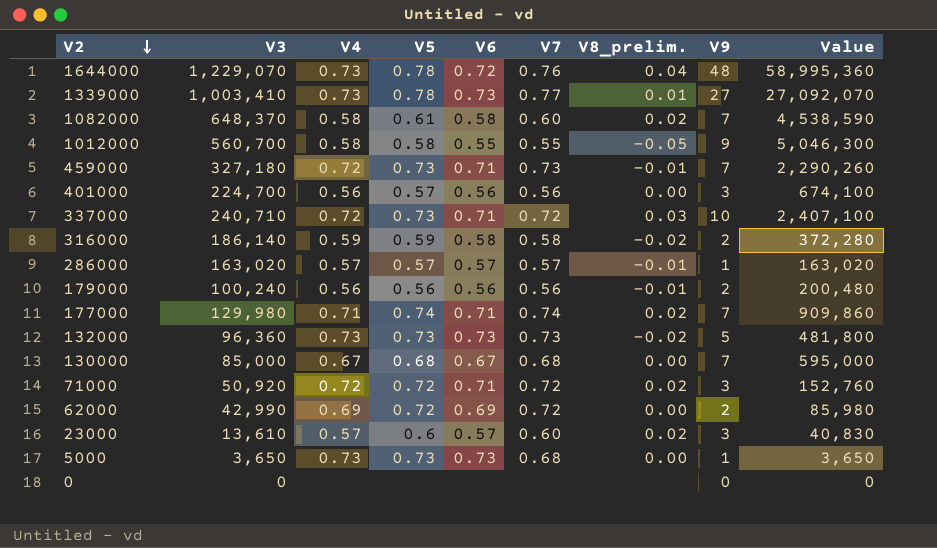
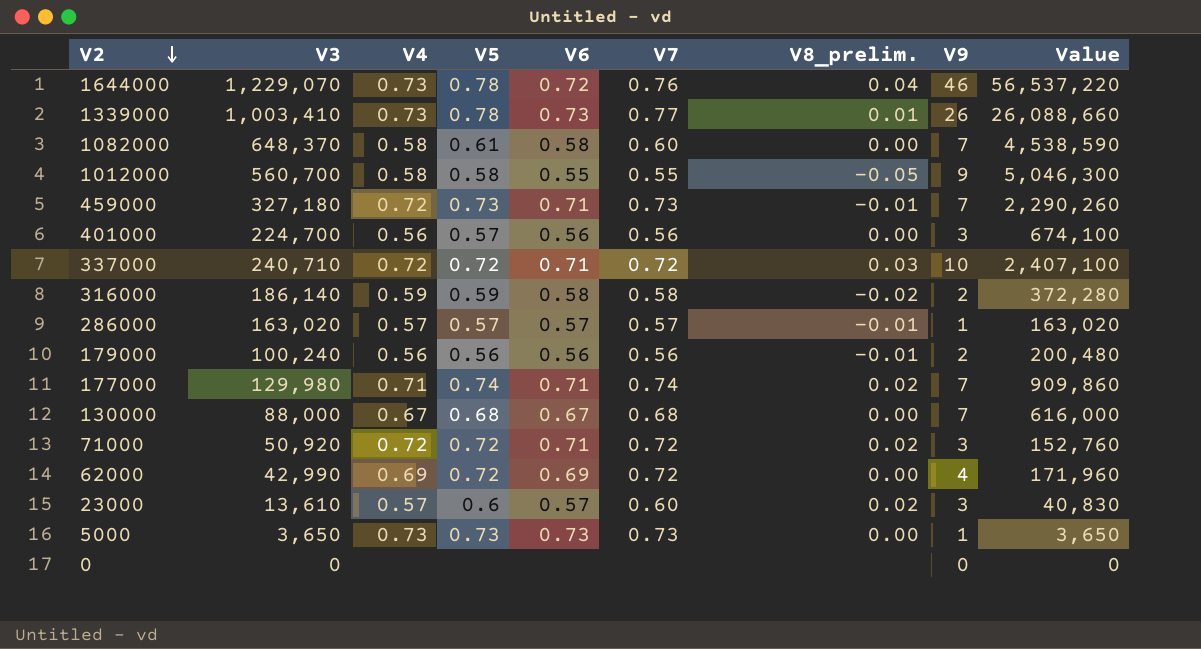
row 132000: 96,360 | 0.73 | 0.73 | 0.73 | 0.73 | -0.02 | 5 | 481,800 -> none
1644000 | V9: 48 -> 46
1644000 | Value: 58,995,360 -> 56,537,220
1339000 | V9: 27 -> 26
1339000 | Value: 27,092,070 -> 26,088,660
1082000 | V8_prelim.: 0.02 -> 0.00
337000 | V5: 0.73 -> 0.72
130000 | V3: 85,000 -> 88,000
130000 | Value: 595,000 -> 616,000
62000 | V9: 2 -> 4
62000 | Value: 85,980 -> 171,960
5000 | V7: 0.68 -> 0.73

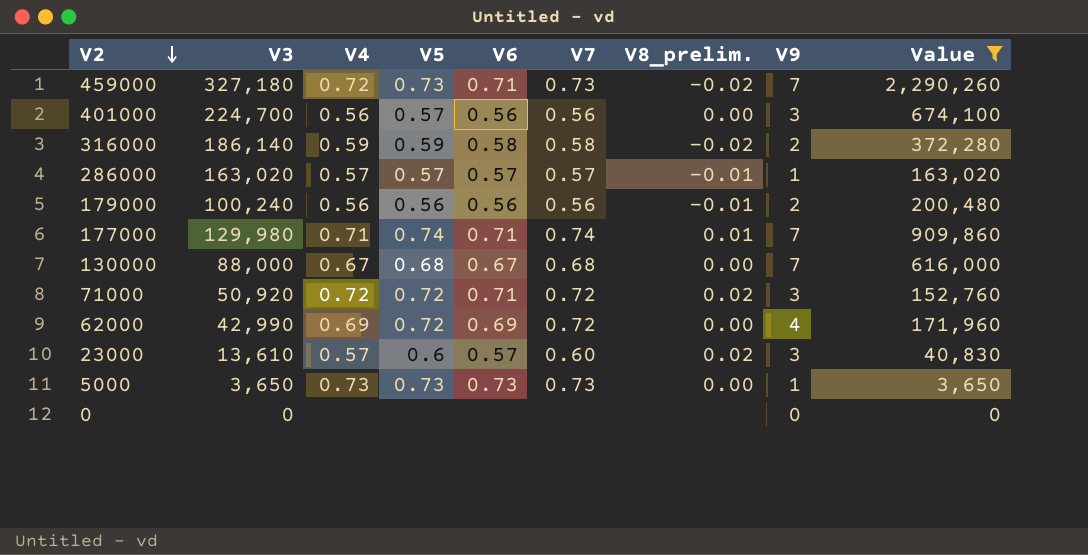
filter: none -> Value <= 2,290,260
459000 | V8_prelim.: -0.01 -> -0.02
177000 | V8_prelim.: 0.02 -> 0.01

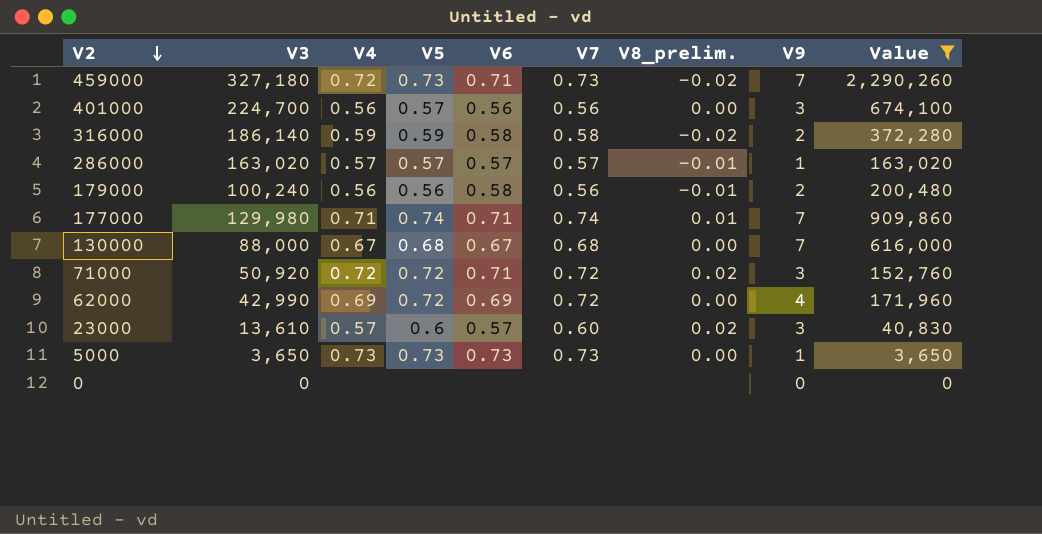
179000 | V6: 0.56 -> 0.58

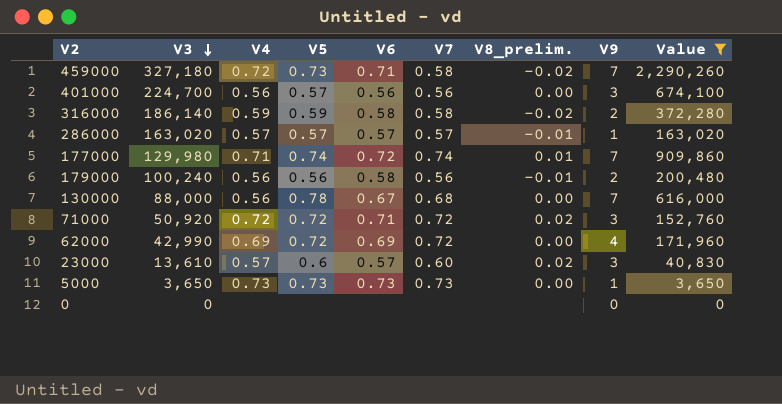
row order: V2 descending -> V3 descending
459000 | V7: 0.73 -> 0.58
177000 | V6: 0.71 -> 0.72
130000 | V4: 0.67 -> 0.56
130000 | V5: 0.68 -> 0.78

